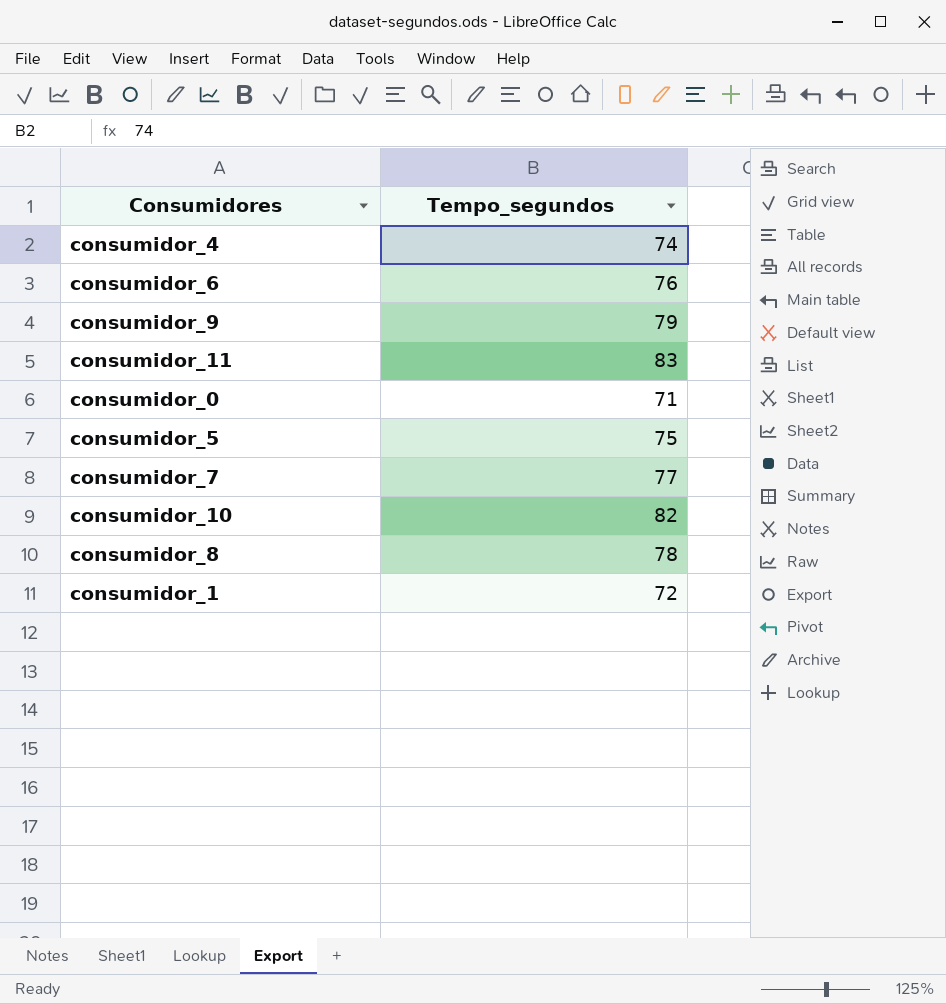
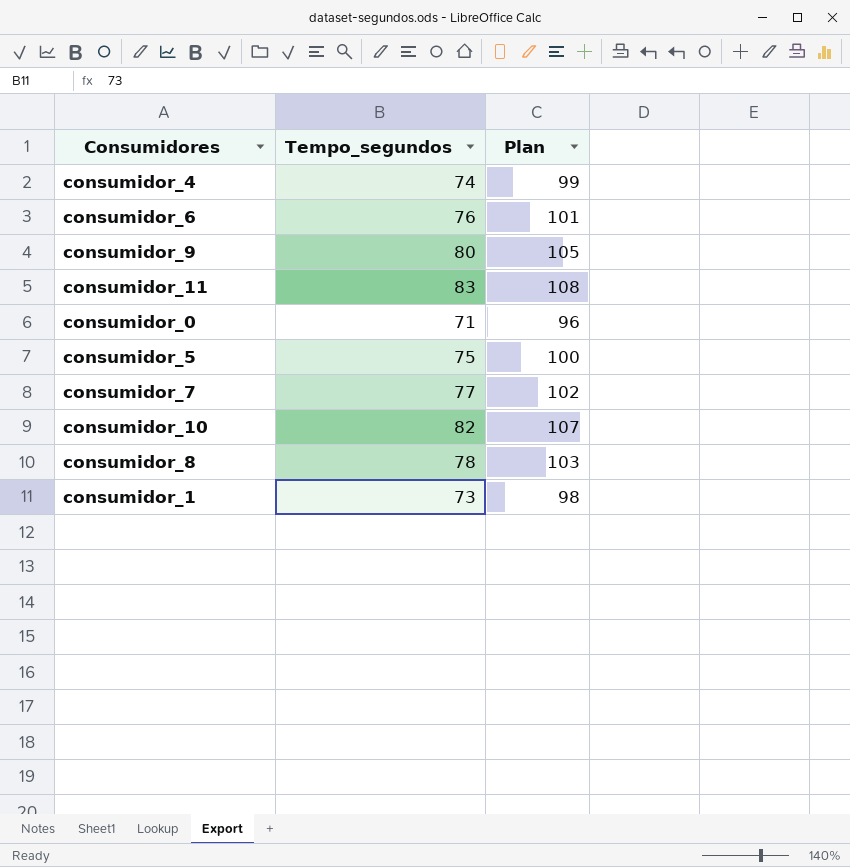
column Plan | formula: none -> [Tempo_segundos] + 25
consumidor_9 | Tempo_segundos: 79 -> 80
consumidor_1 | Tempo_segundos: 72 -> 73

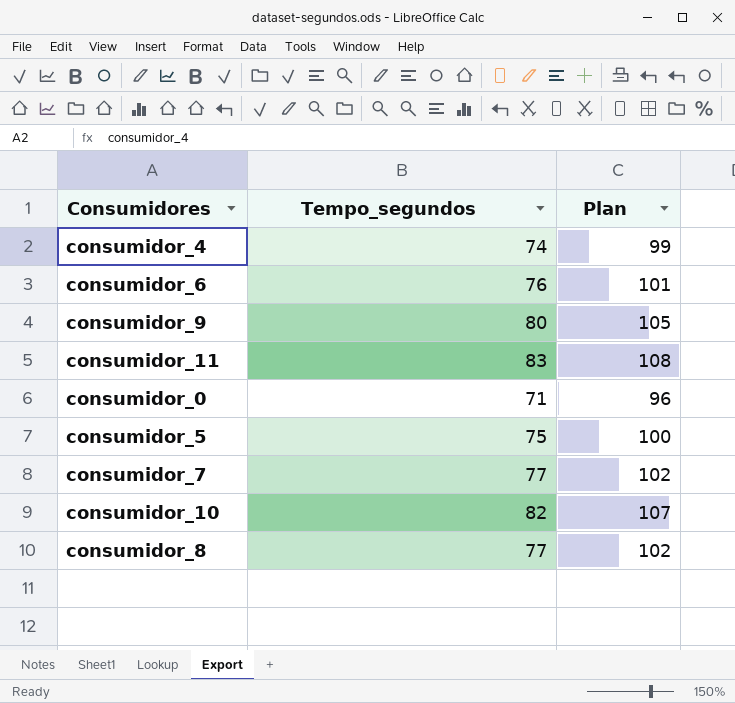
row consumidor_1: 73 | 98 -> none
consumidor_8 | Tempo_segundos: 78 -> 77
consumidor_8 | Plan: 103 -> 102

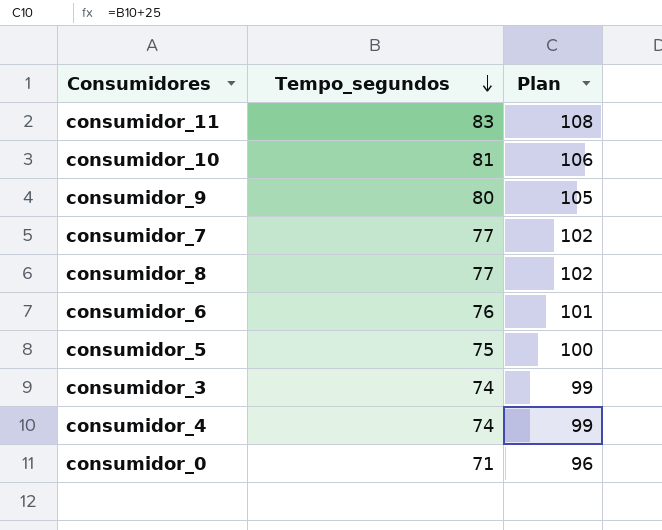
row order: none -> Tempo_segundos descending
consumidor_10 | Tempo_segundos: 82 -> 81
consumidor_10 | Plan: 107 -> 106
row consumidor_3: none -> 74 | 99

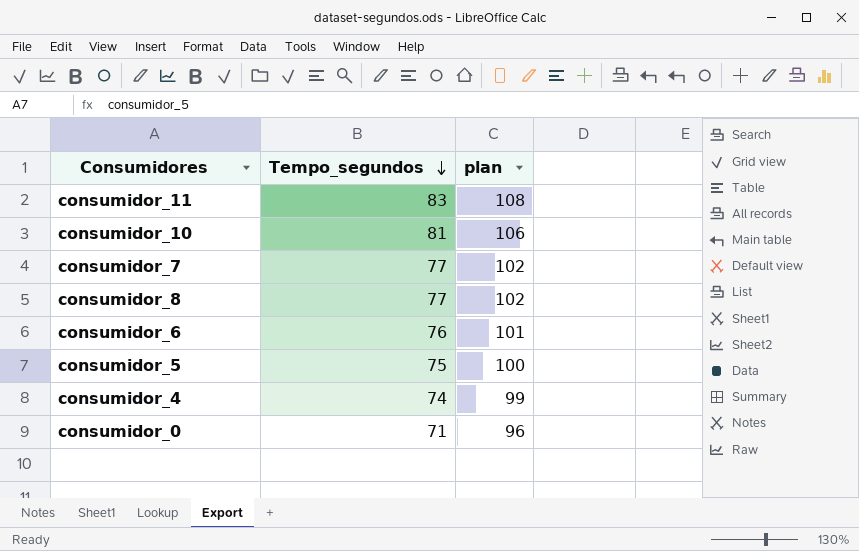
column name: Plan -> plan
row consumidor_9: 80 | 105 -> none
row consumidor_3: 74 | 99 -> none

